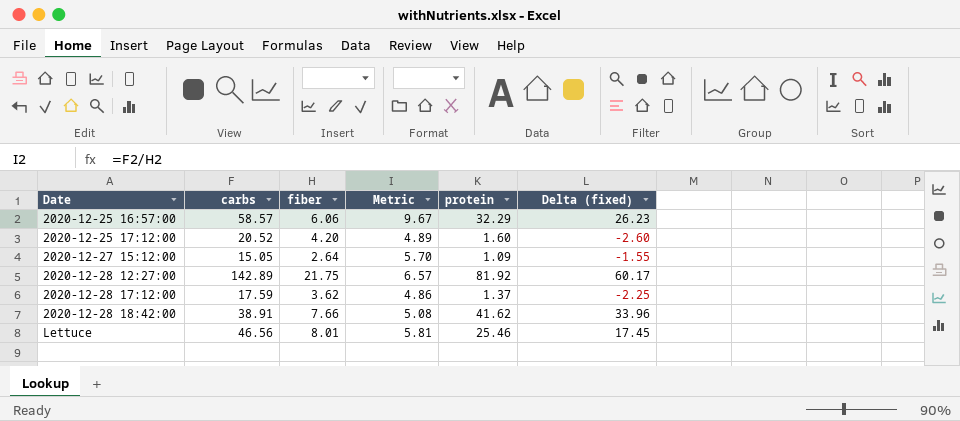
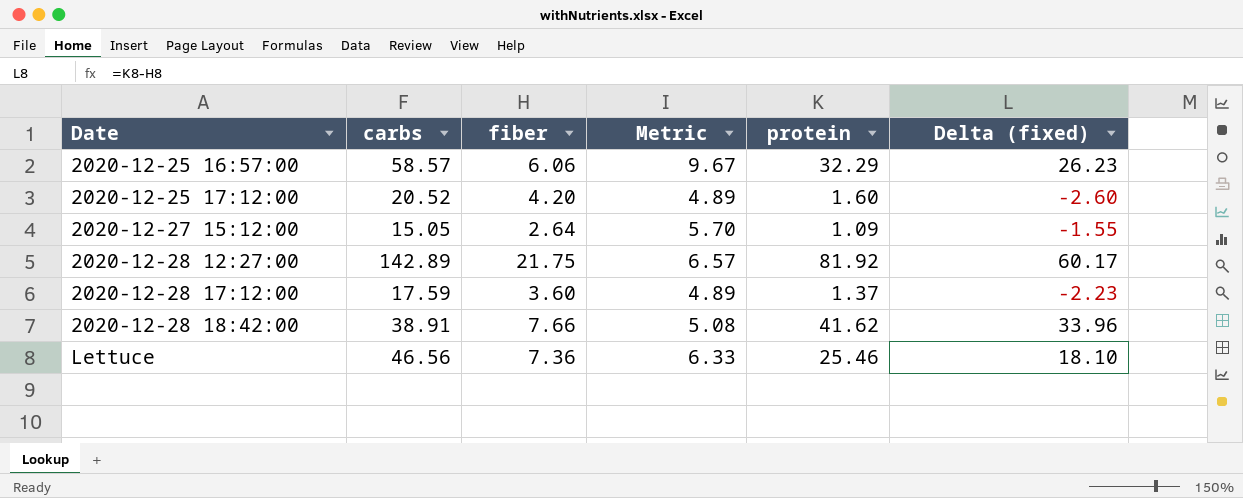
2020-12-28 17:12:00 | fiber: 3.62 -> 3.60
2020-12-28 17:12:00 | Metric: 4.86 -> 4.89
2020-12-28 17:12:00 | Delta (fixed): -2.25 -> -2.23
Lettuce | fiber: 8.01 -> 7.36
Lettuce | Metric: 5.81 -> 6.33
Lettuce | Delta (fixed): 17.45 -> 18.10

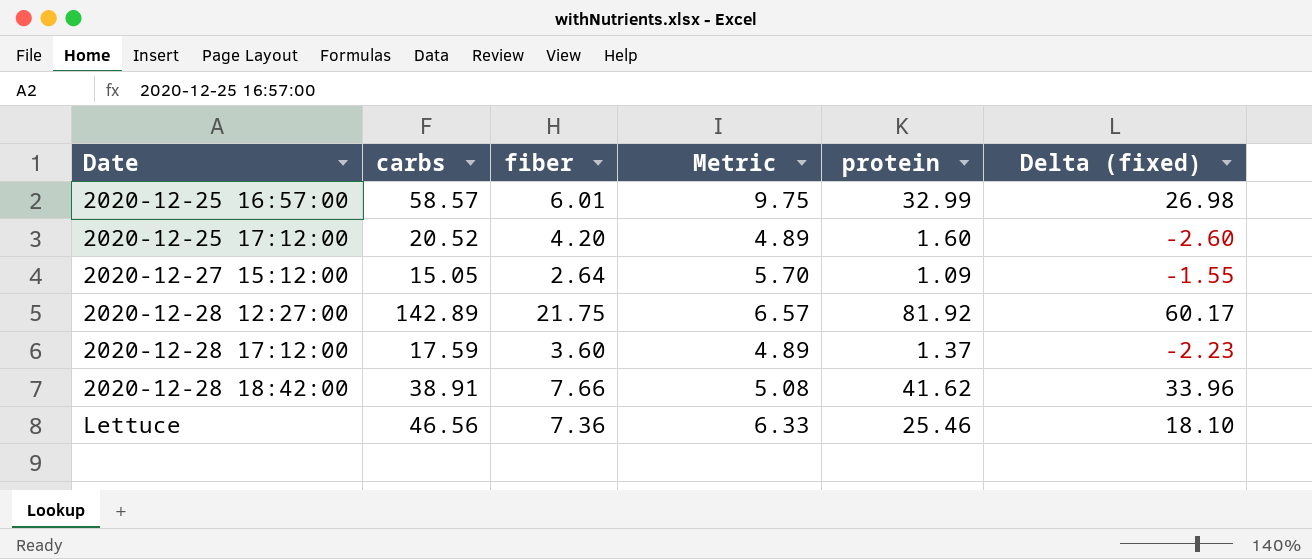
2020-12-25 16:57:00 | fiber: 6.06 -> 6.01
2020-12-25 16:57:00 | Metric: 9.67 -> 9.75
2020-12-25 16:57:00 | protein: 32.29 -> 32.99
2020-12-25 16:57:00 | Delta (fixed): 26.23 -> 26.98

